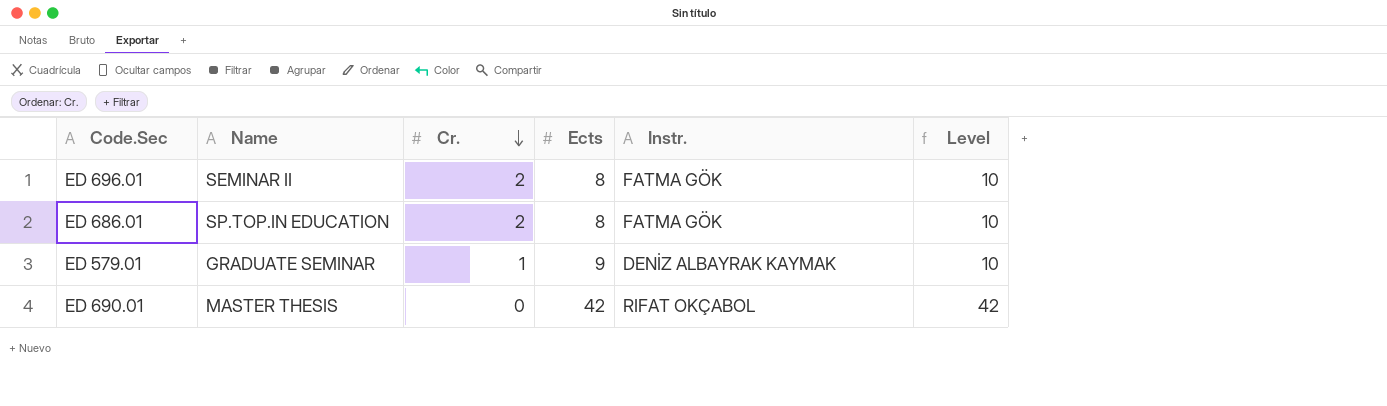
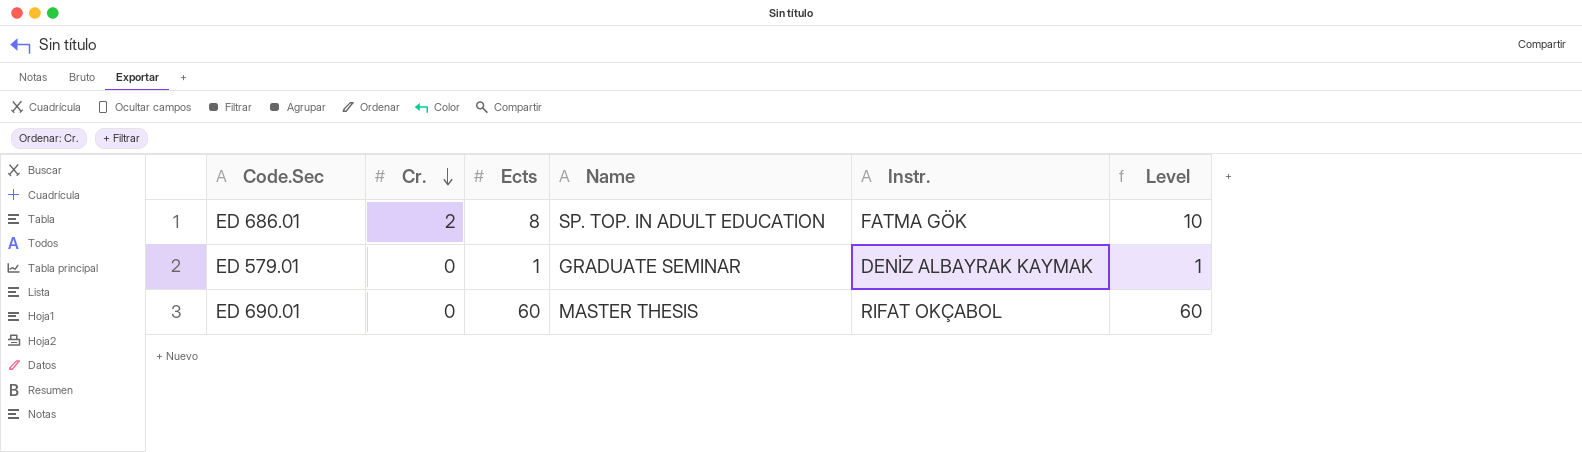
column Name | position: 2 -> 4
row ED 696.01: SEMINAR II | 2 | 8 | FATMA GÖK | 10 -> none
ED 686.01 | Name: SP.TOP.IN EDUCATION -> SP. TOP. IN ADULT EDUCATION
ED 579.01 | Cr.: 1 -> 0
ED 579.01 | Ects: 9 -> 1
ED 579.01 | Level: 10 -> 1
ED 690.01 | Ects: 42 -> 60
ED 690.01 | Level: 42 -> 60

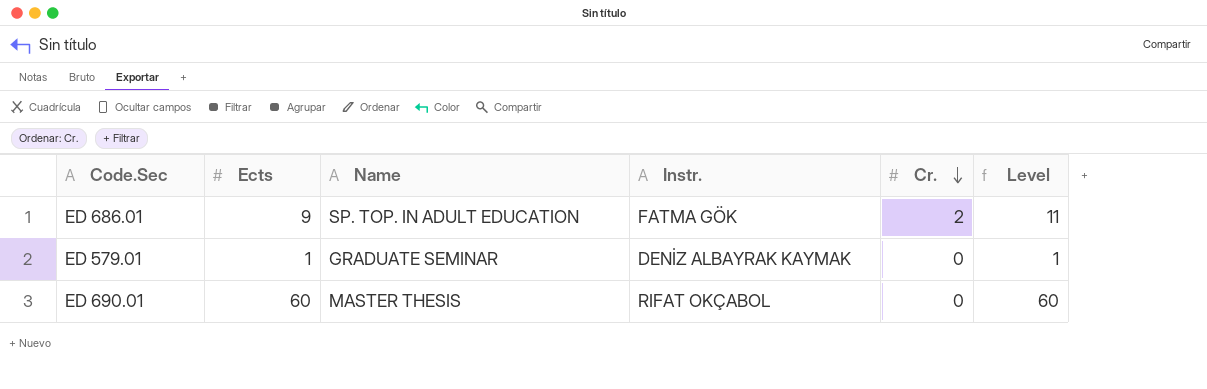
column Cr. | position: 2 -> 5
ED 686.01 | Ects: 8 -> 9
ED 686.01 | Level: 10 -> 11

